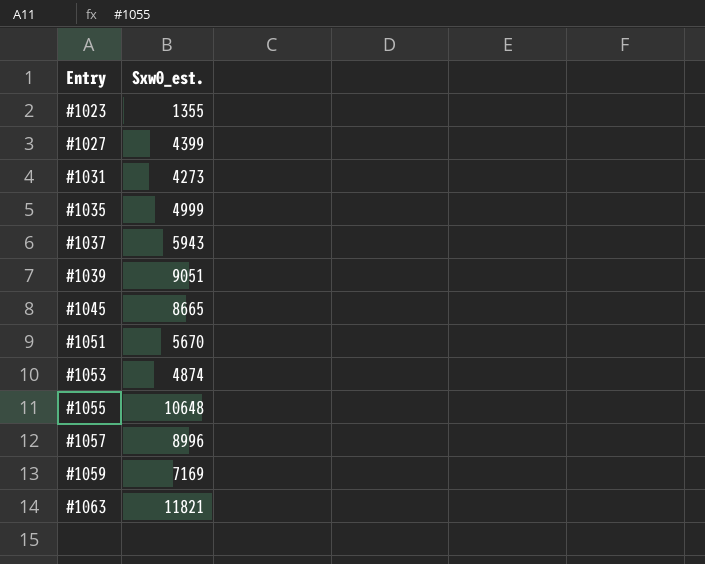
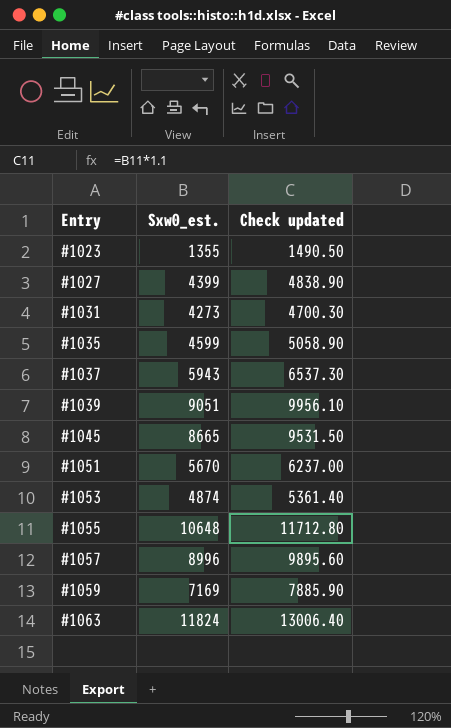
column Check updated | formula: none -> [Sxw0_est.] * 1.1
#1035 | Sxw0_est.: 4999 -> 4599
#1063 | Sxw0_est.: 11821 -> 11824

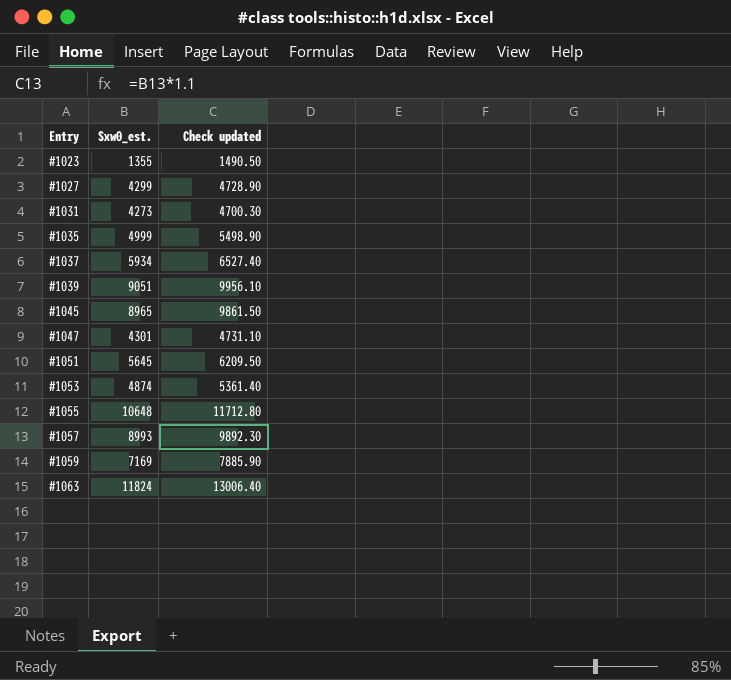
#1027 | Sxw0_est.: 4399 -> 4299
#1027 | Check updated: 4838.90 -> 4728.90
#1035 | Sxw0_est.: 4599 -> 4999
#1035 | Check updated: 5058.90 -> 5498.90
#1037 | Sxw0_est.: 5943 -> 5934
#1037 | Check updated: 6537.30 -> 6527.40
#1045 | Sxw0_est.: 8665 -> 8965
#1045 | Check updated: 9531.50 -> 9861.50
row #1047: none -> 4301 | 4731.10
#1051 | Sxw0_est.: 5670 -> 5645
#1051 | Check updated: 6237.00 -> 6209.50
#1057 | Sxw0_est.: 8996 -> 8993
#1057 | Check updated: 9895.60 -> 9892.30

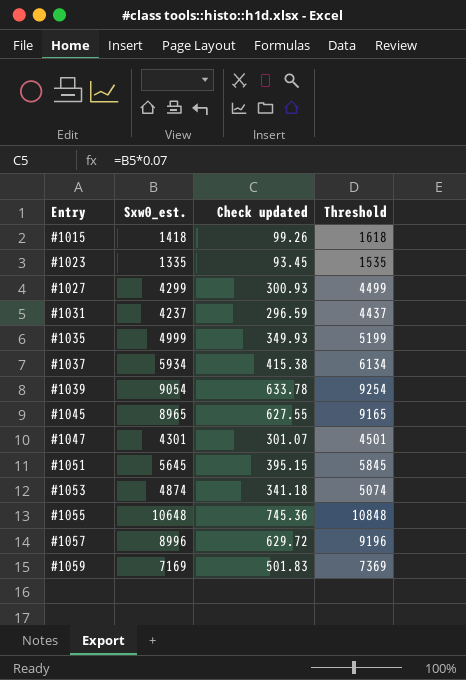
column Check updated | formula: [Sxw0_est.] * 1.1 -> [Sxw0_est.] * 0.07
column Threshold | formula: none -> [Sxw0_est.] + 200
row #1063: 11824 | 13006.40 -> none
row #1015: none -> 1418 | 99.26 | 1618
#1023 | Sxw0_est.: 1355 -> 1335
#1031 | Sxw0_est.: 4273 -> 4237
#1039 | Sxw0_est.: 9051 -> 9054
#1057 | Sxw0_est.: 8993 -> 8996

